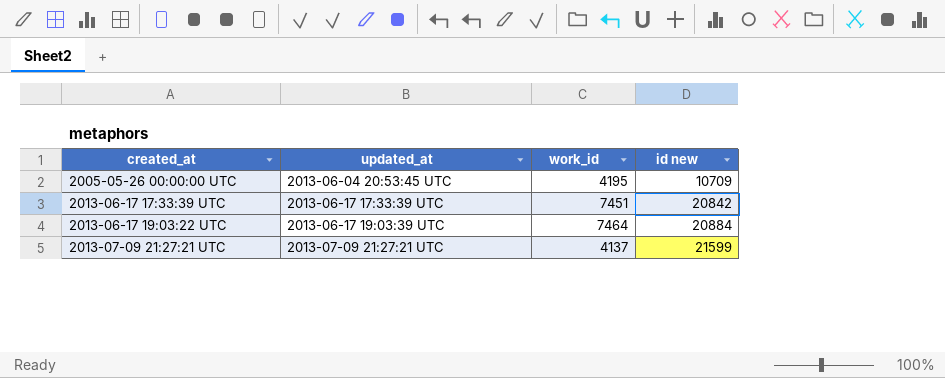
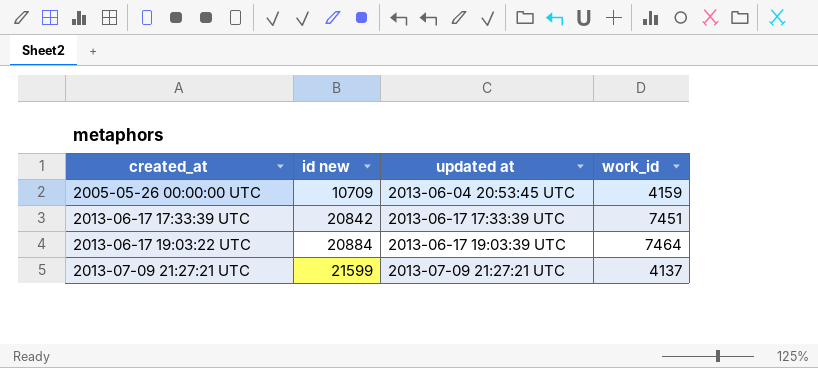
column id new | position: 4 -> 2
column name: updated_at -> updated at
2005-05-26 00:00:00 UTC | work_id: 4195 -> 4159

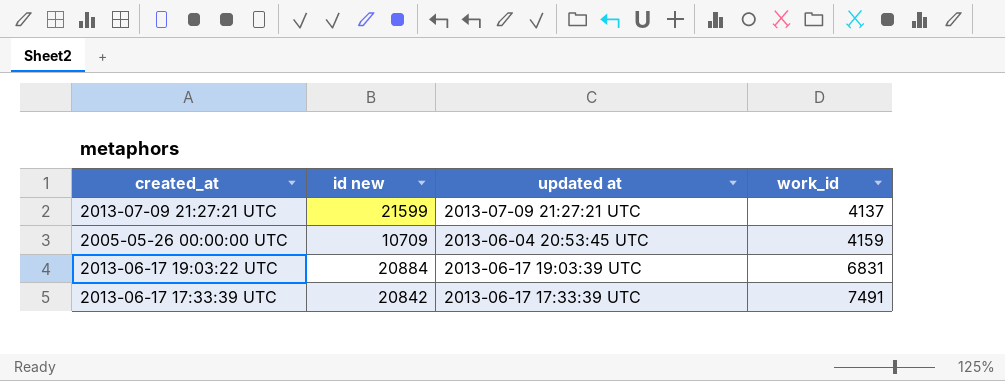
row order: created_at ascending -> work_id ascending
2013-06-17 19:03:22 UTC | work_id: 7464 -> 6831
2013-06-17 17:33:39 UTC | work_id: 7451 -> 7491

